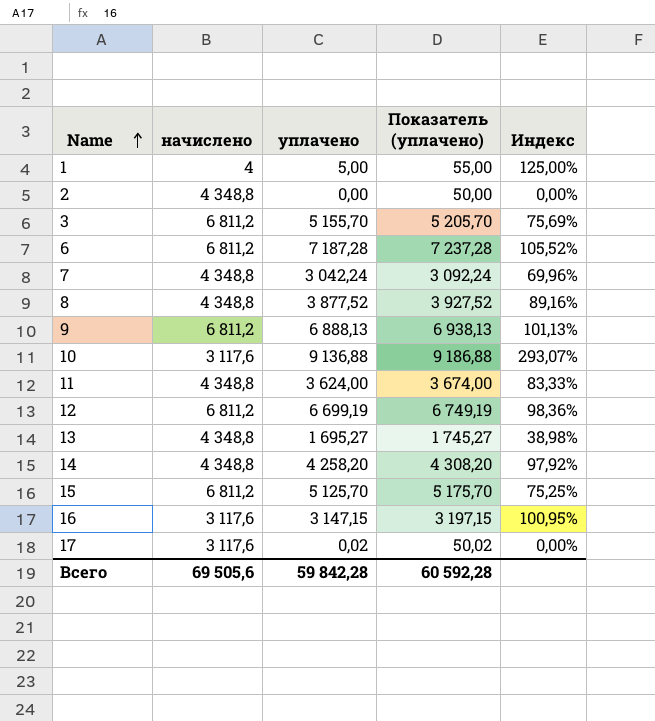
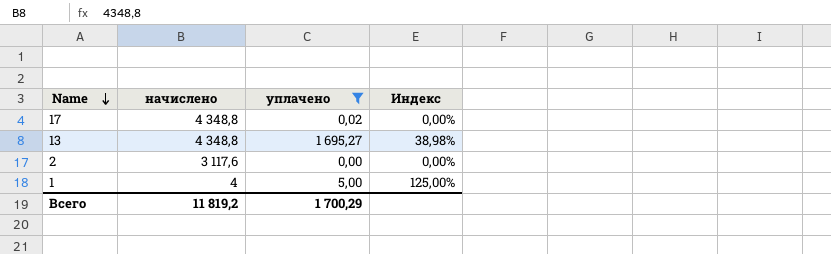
filter: none -> уплачено <= 1 695,27
row order: Name ascending -> Name descending
column Показатель (уплачено) | formula: [уплачено] + 50 -> none
17 | начислено: 3 117,6 -> 4 348,8
2 | начислено: 4 348,8 -> 3 117,6
Всего | начислено: 69 505,6 -> 11 819,2
Всего | уплачено: 59 842,28 -> 1 700,29

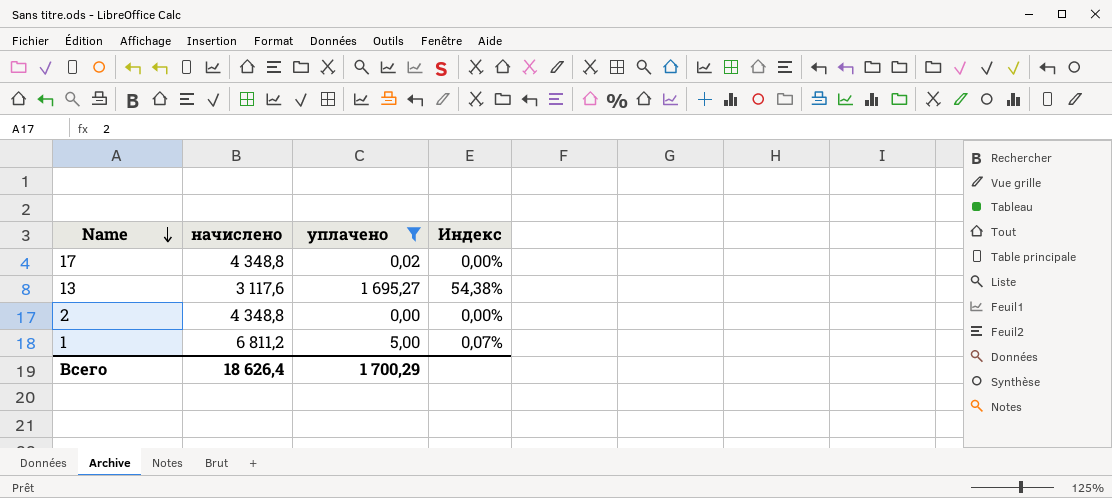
13 | начислено: 4 348,8 -> 3 117,6
13 | Индекс: 38,98% -> 54,38%
2 | начислено: 3 117,6 -> 4 348,8
1 | начислено: 4 -> 6 811,2
1 | Индекс: 125,00% -> 0,07%
Всего | начислено: 11 819,2 -> 18 626,4

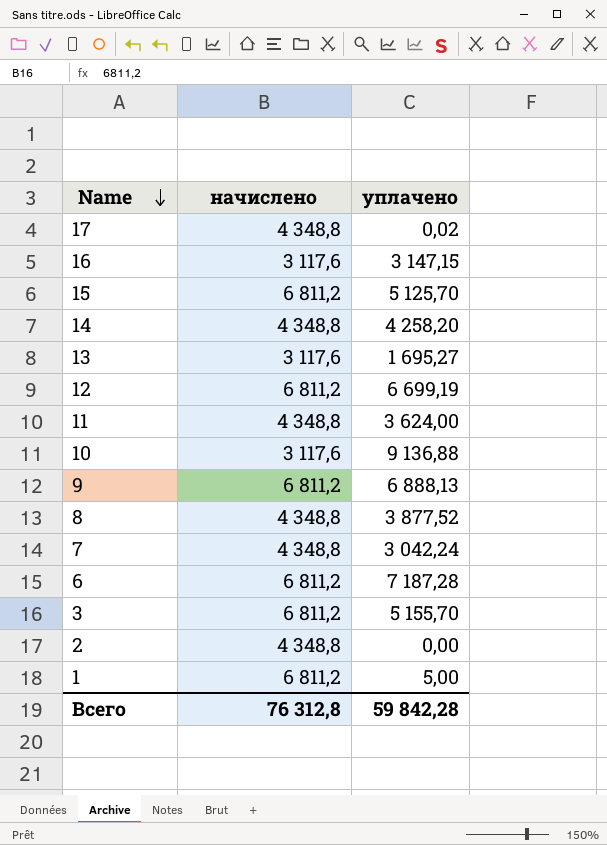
filter: уплачено <= 1 695,27 -> none
column Индекс | formula: [уплачено] / [начислено] -> none
Всего | начислено: 18 626,4 -> 76 312,8
Всего | уплачено: 1 700,29 -> 59 842,28

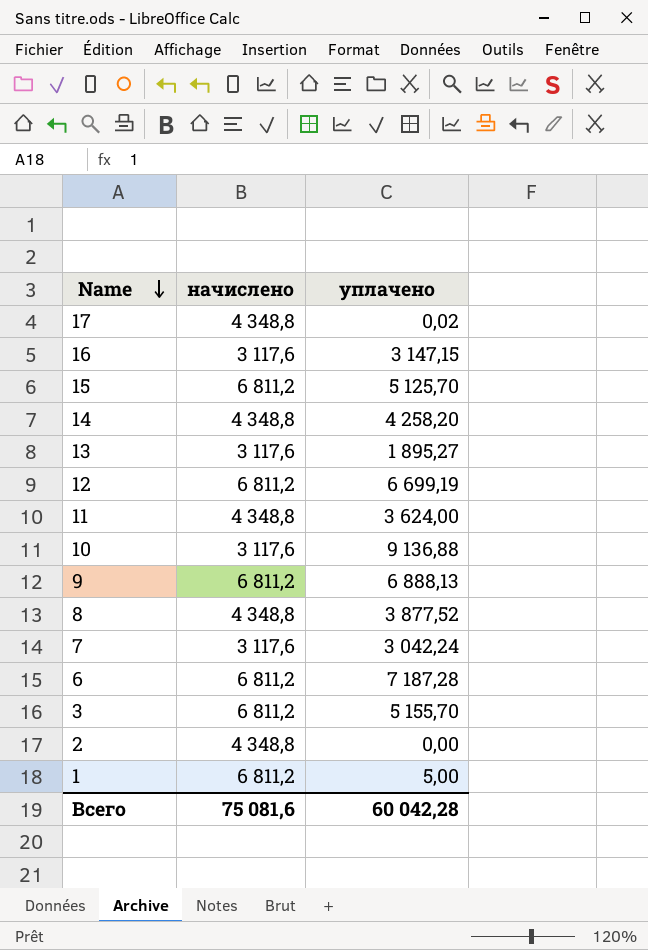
13 | уплачено: 1 695,27 -> 1 895,27
7 | начислено: 4 348,8 -> 3 117,6
Всего | начислено: 76 312,8 -> 75 081,6
Всего | уплачено: 59 842,28 -> 60 042,28

